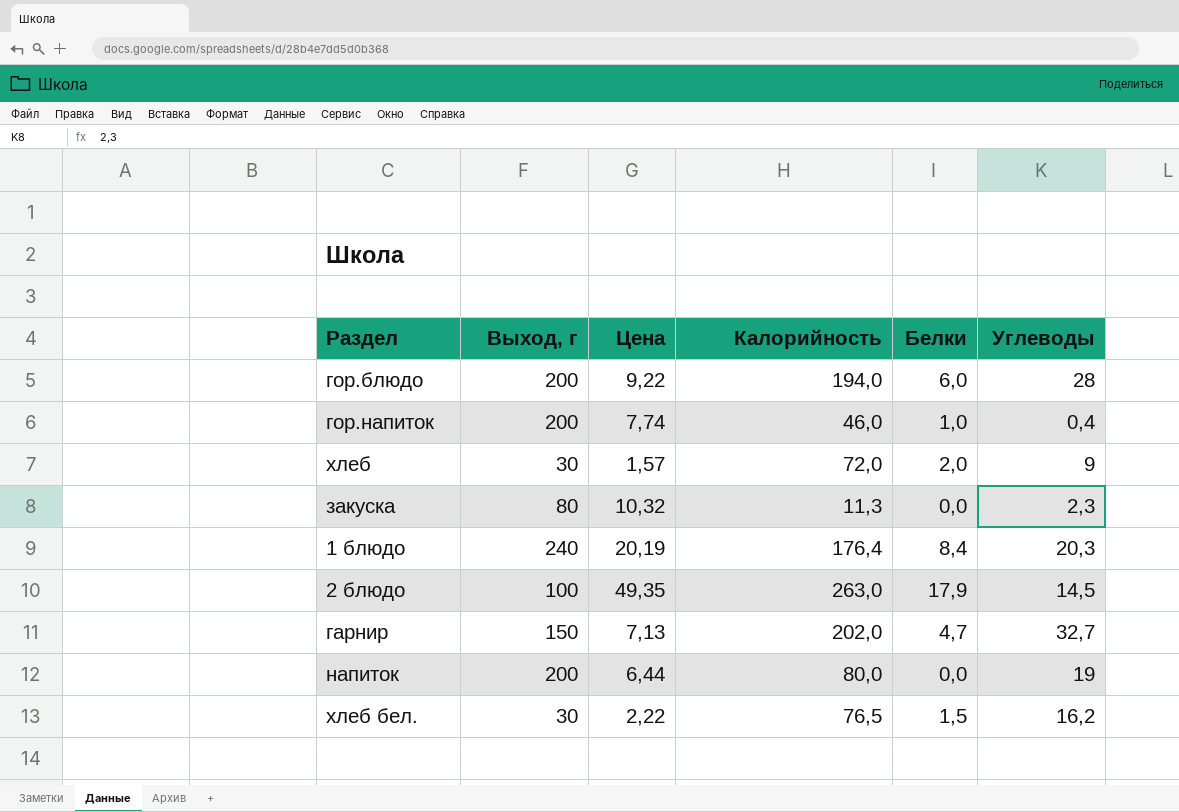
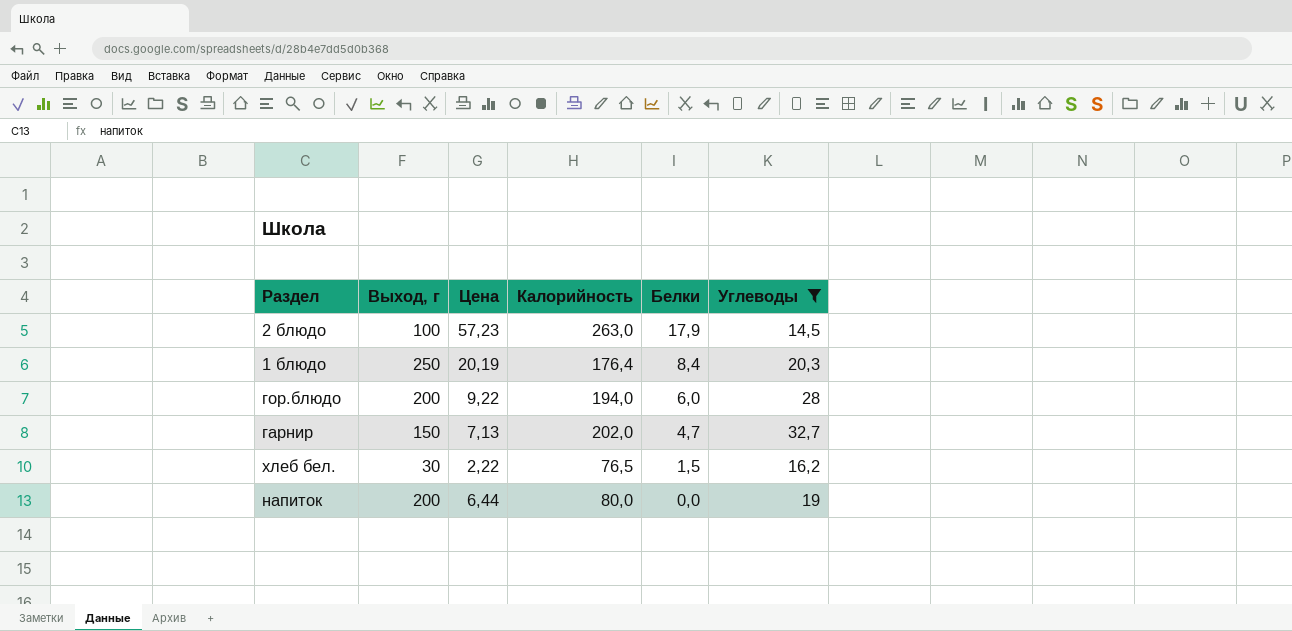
filter: none -> Углеводы >= 14,5
row order: none -> Белки descending
2 блюдо | Цена: 49,35 -> 57,23
1 блюдо | Выход, г: 240 -> 250

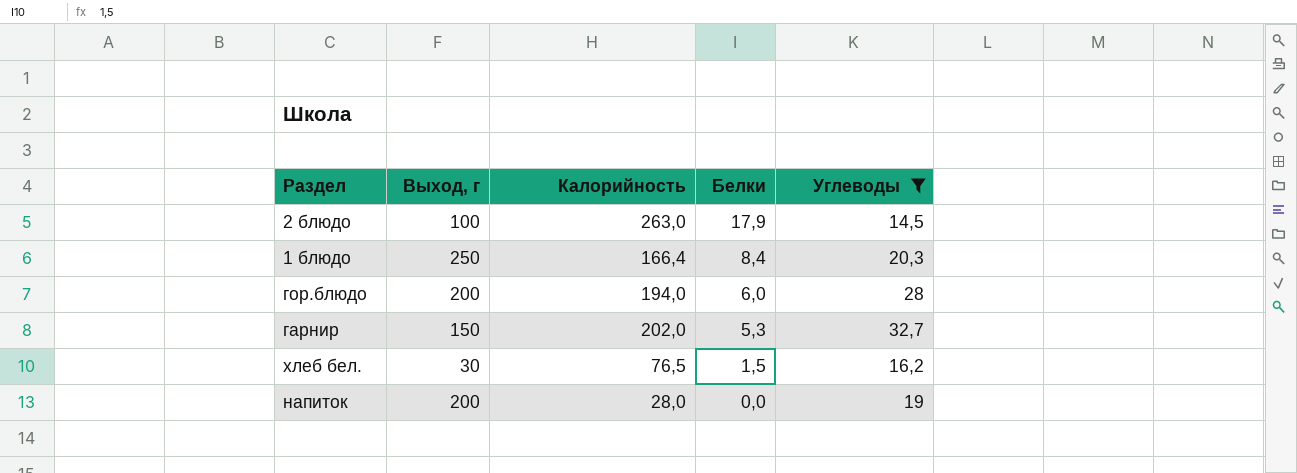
column Цена | position: 3 -> none
1 блюдо | Калорийность: 176,4 -> 166,4
гарнир | Белки: 4,7 -> 5,3
напиток | Калорийность: 80,0 -> 28,0

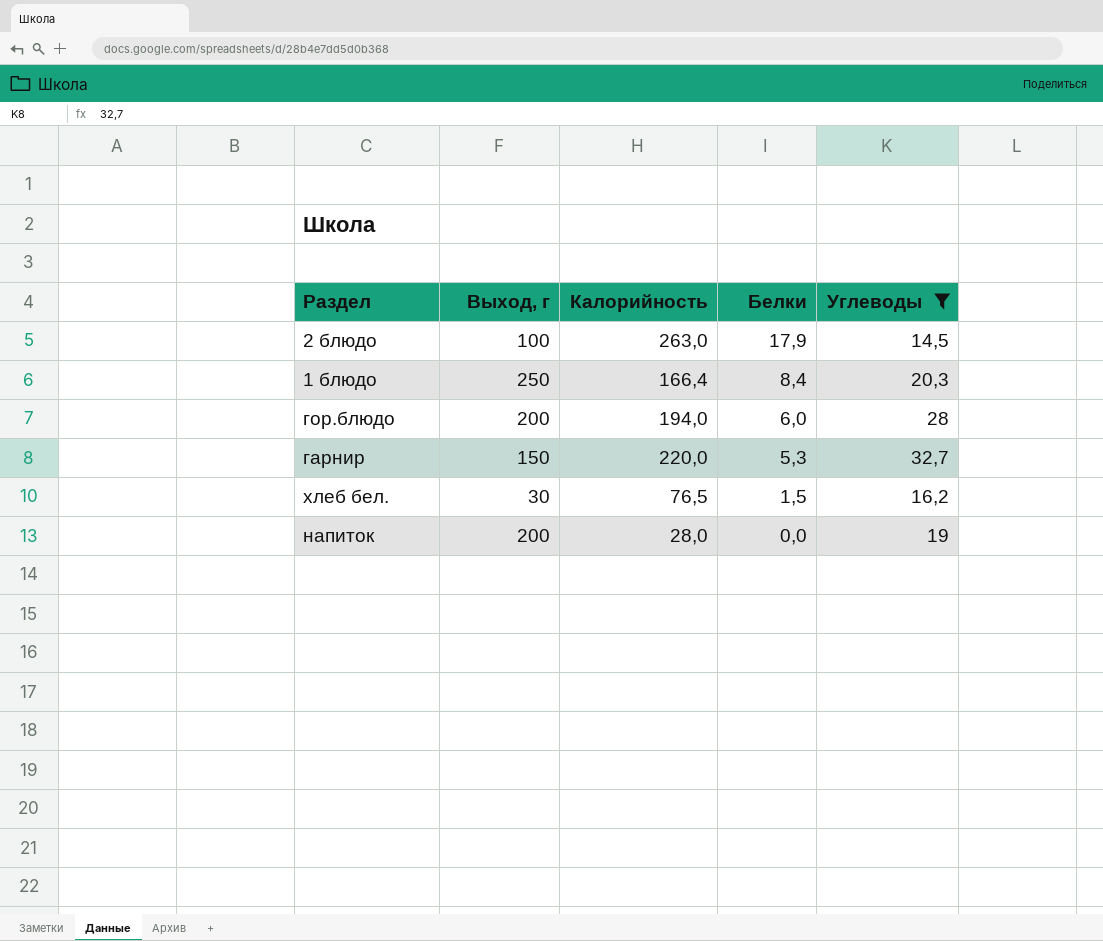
гарнир | Калорийность: 202,0 -> 220,0

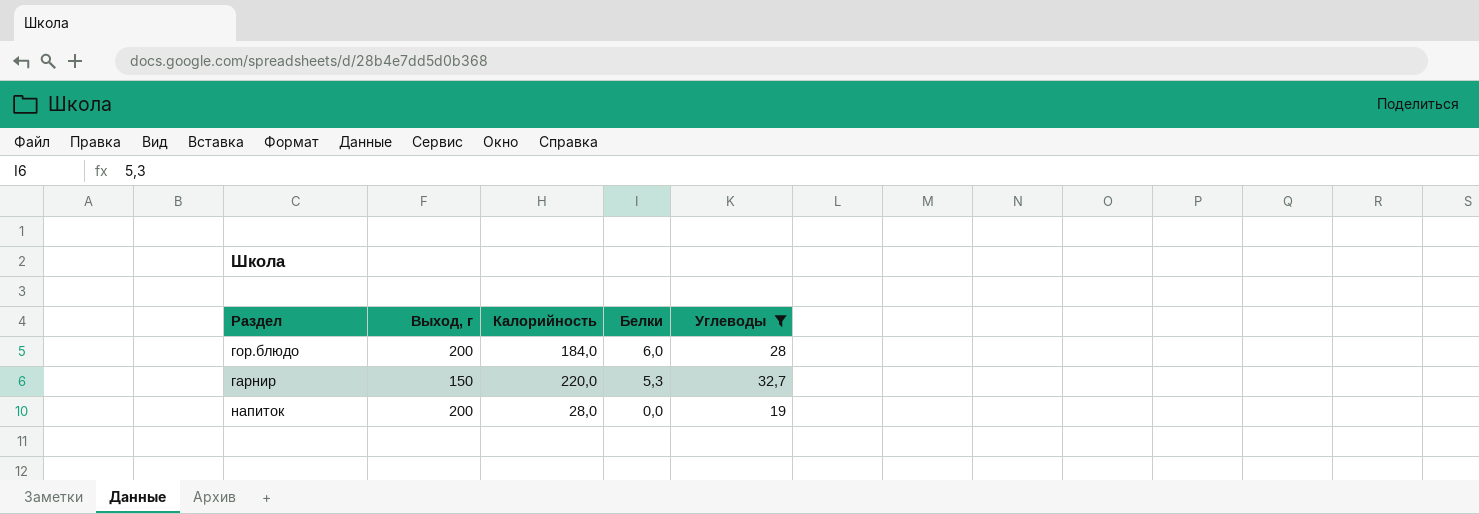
row 2 блюдо: 100 | 263,0 | 17,9 | 14,5 -> none
row 1 блюдо: 250 | 166,4 | 8,4 | 20,3 -> none
row хлеб бел.: 30 | 76,5 | 1,5 | 16,2 -> none
гор.блюдо | Калорийность: 194,0 -> 184,0

